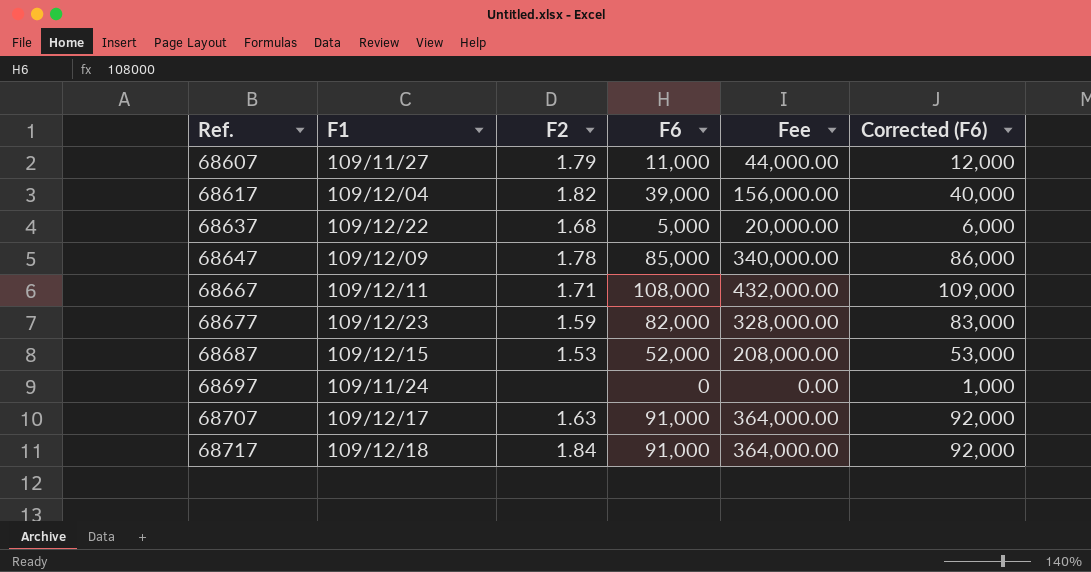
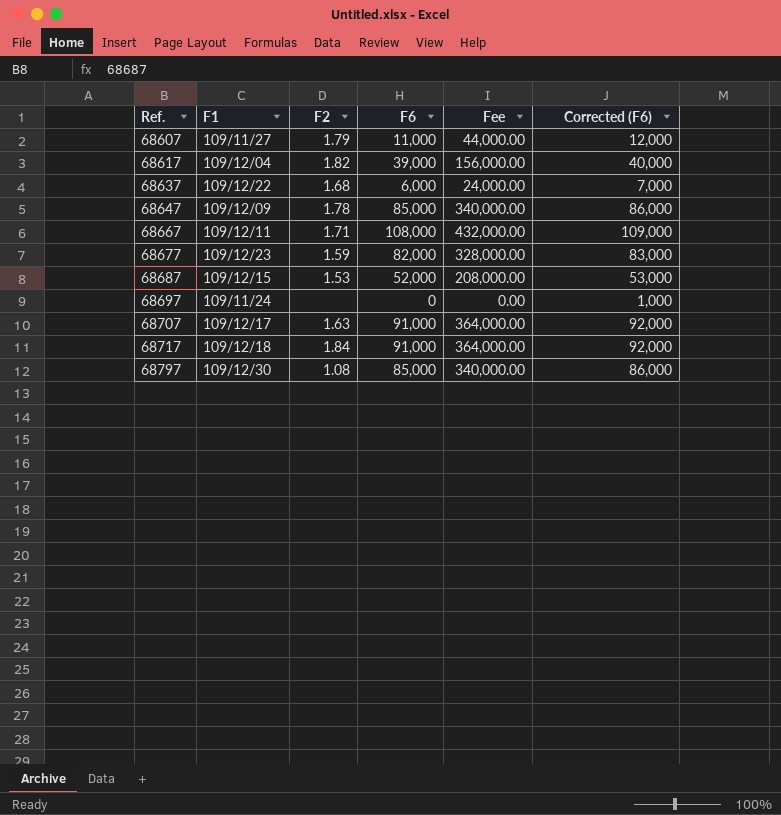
68637 | F6: 5,000 -> 6,000
68637 | Fee: 20,000.00 -> 24,000.00
68637 | Corrected (F6): 6,000 -> 7,000
row 68797: none -> 109/12/30 | 1.08 | 85,000 | 340,000.00 | 86,000

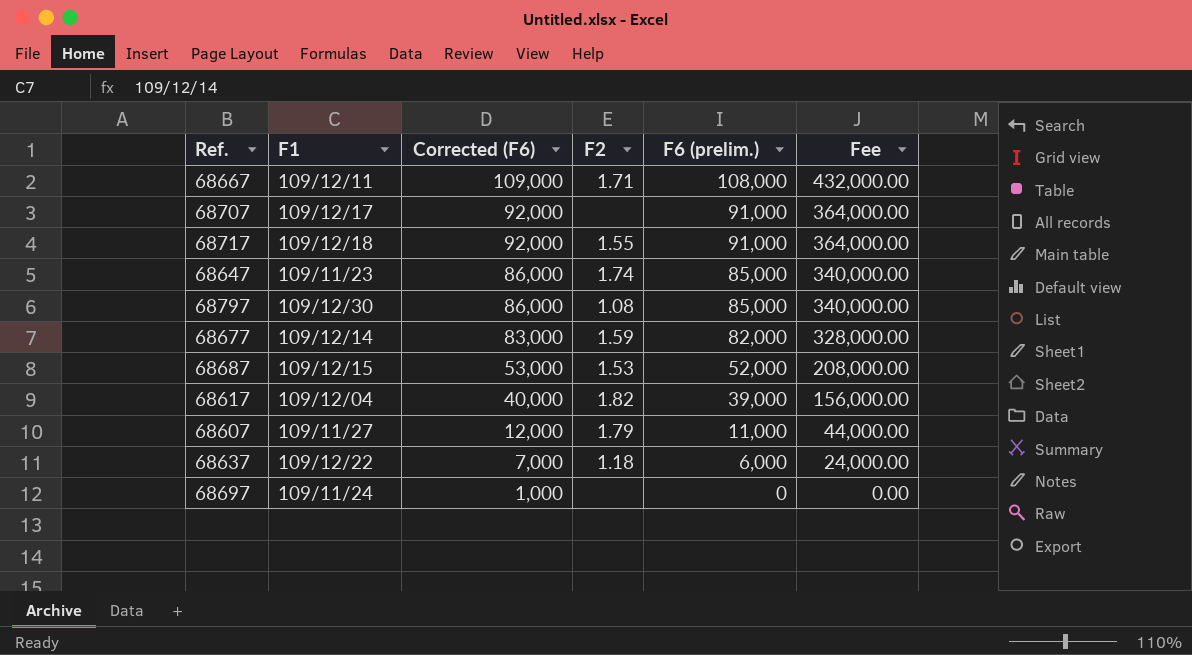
row order: Ref. ascending -> Corrected (F6) descending
column Corrected (F6) | position: 6 -> 3
column name: F6 -> F6 (prelim.)
68707 | F2: 1.63 -> none
68717 | F2: 1.84 -> 1.55
68647 | F1: 109/12/09 -> 109/11/23
68647 | F2: 1.78 -> 1.74
68677 | F1: 109/12/23 -> 109/12/14
68637 | F2: 1.68 -> 1.18

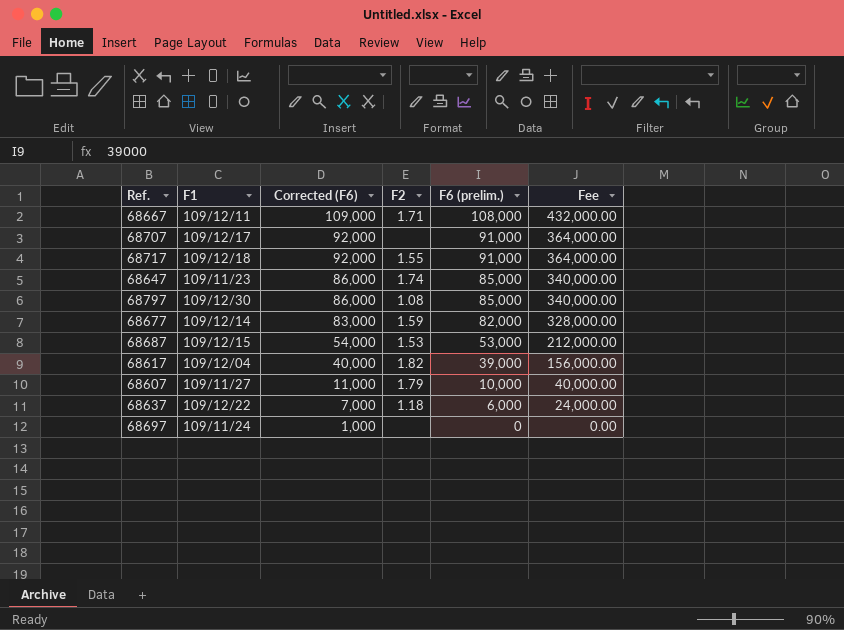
68687 | Corrected (F6): 53,000 -> 54,000
68687 | F6 (prelim.): 52,000 -> 53,000
68687 | Fee: 208,000.00 -> 212,000.00
68607 | Corrected (F6): 12,000 -> 11,000
68607 | F6 (prelim.): 11,000 -> 10,000
68607 | Fee: 44,000.00 -> 40,000.00

